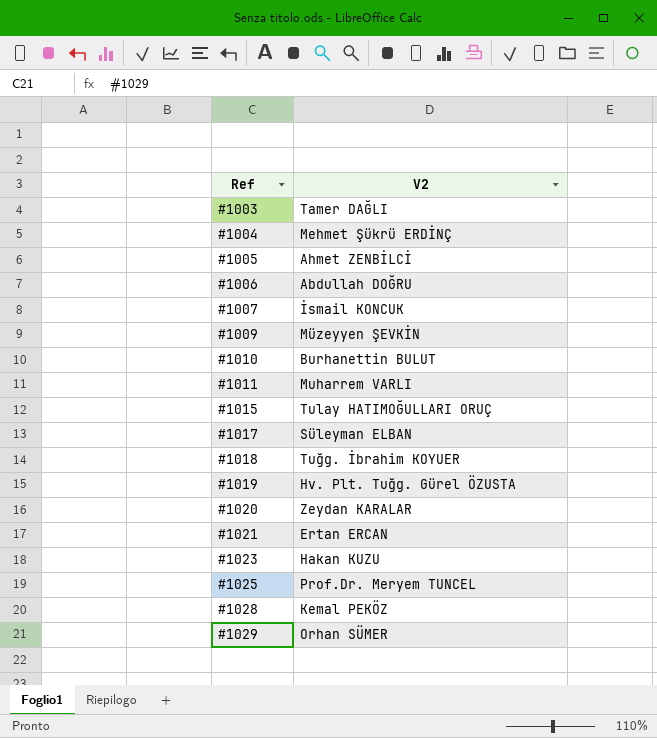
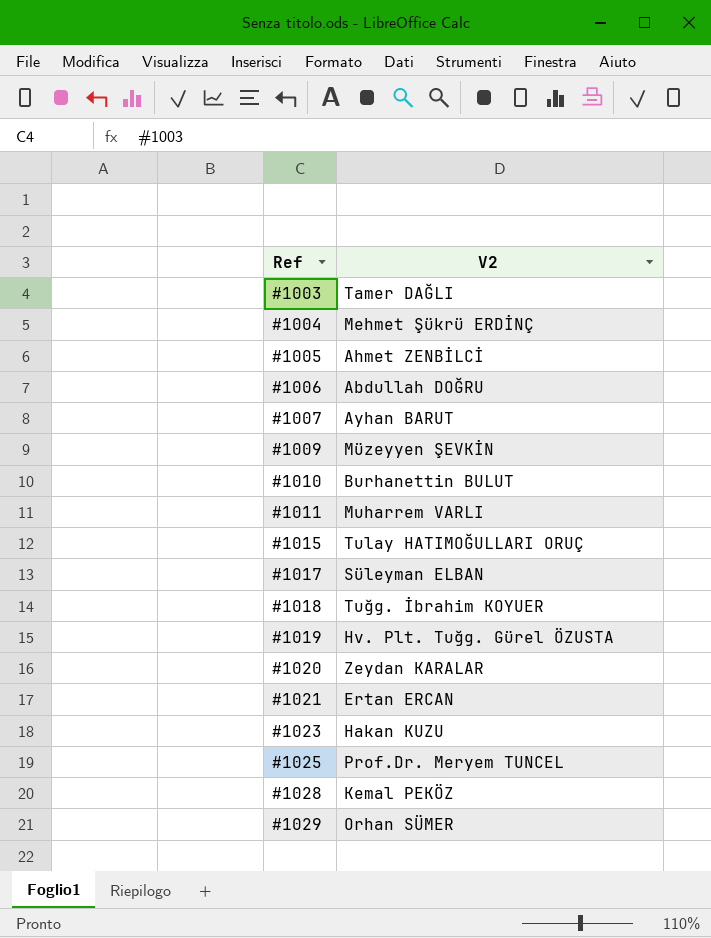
#1007 | V2: İsmail KONCUK -> Ayhan BARUT

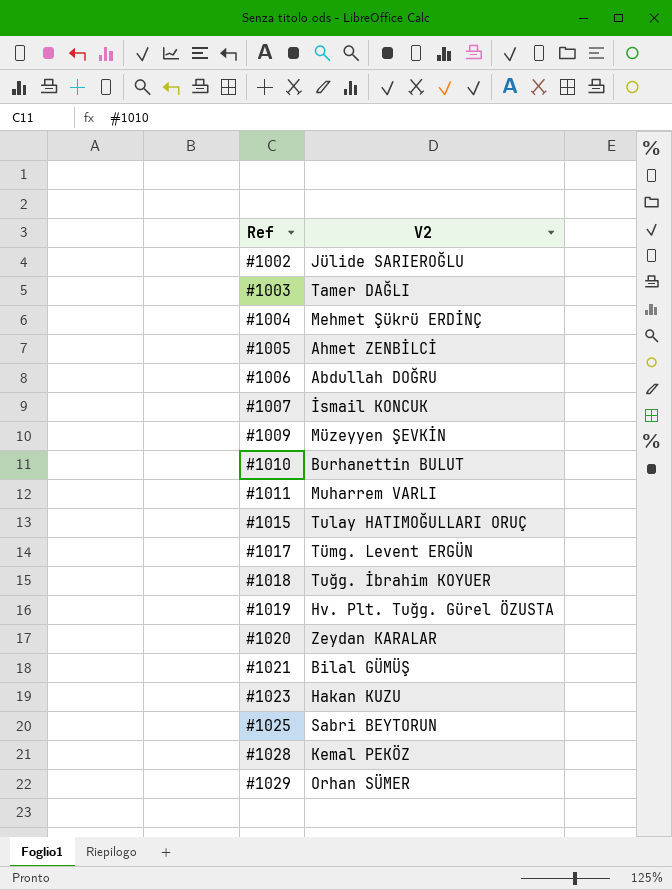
row #1002: none -> Jülide SARIEROĞLU
#1007 | V2: Ayhan BARUT -> İsmail KONCUK
#1017 | V2: Süleyman ELBAN -> Tümg. Levent ERGÜN
#1021 | V2: Ertan ERCAN -> Bilal GÜMÜŞ
#1025 | V2: Prof.Dr. Meryem TUNCEL -> Sabri BEYTORUN

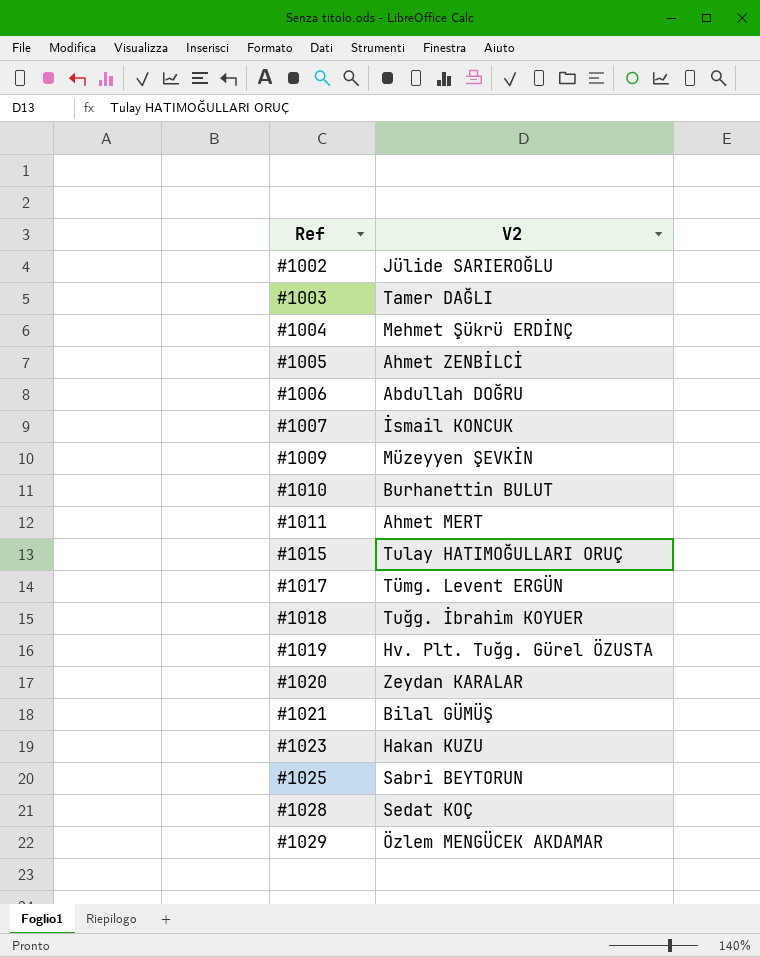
#1011 | V2: Muharrem VARLI -> Ahmet MERT
#1028 | V2: Kemal PEKÖZ -> Sedat KOÇ
#1029 | V2: Orhan SÜMER -> Özlem MENGÜCEK AKDAMAR

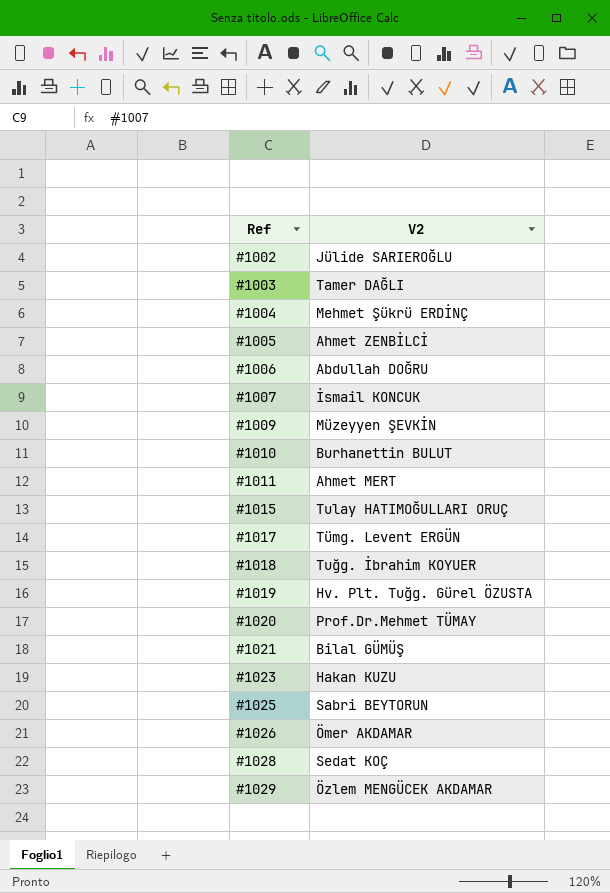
#1020 | V2: Zeydan KARALAR -> Prof.Dr.Mehmet TÜMAY
row #1026: none -> Ömer AKDAMAR

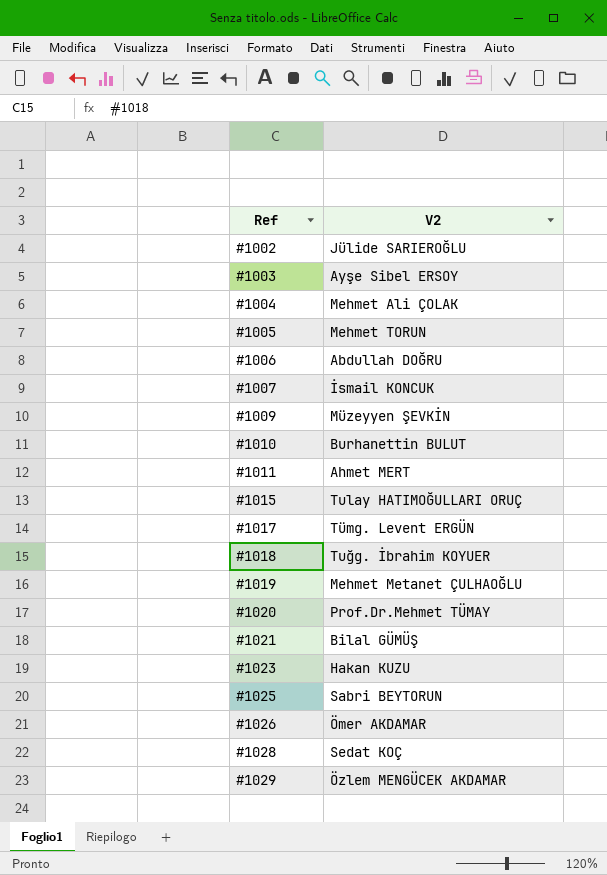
#1003 | V2: Tamer DAĞLI -> Ayşe Sibel ERSOY
#1004 | V2: Mehmet Şükrü ERDİNÇ -> Mehmet Ali ÇOLAK
#1005 | V2: Ahmet ZENBİLCİ -> Mehmet TORUN
#1019 | V2: Hv. Plt. Tuğg. Gürel ÖZUSTA -> Mehmet Metanet ÇULHAOĞLU

